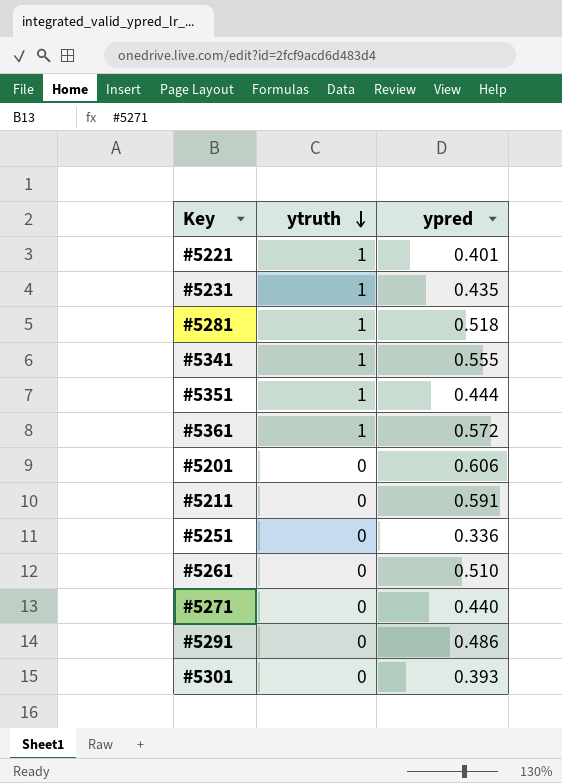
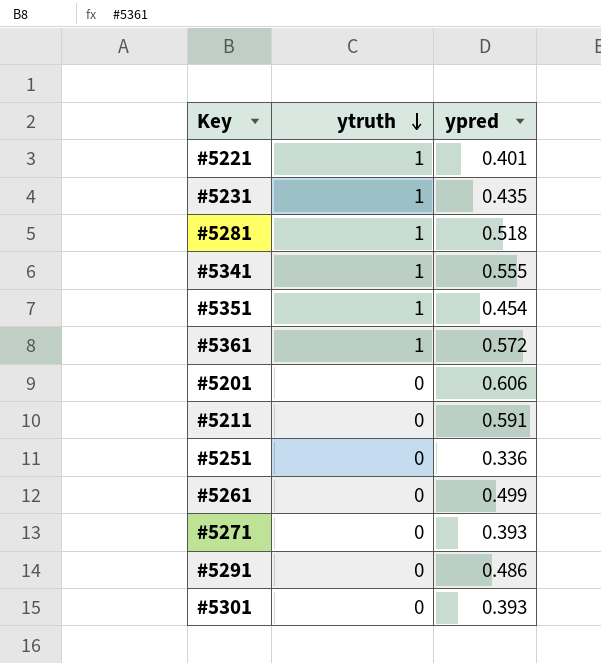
#5351 | ypred: 0.444 -> 0.454
#5261 | ypred: 0.510 -> 0.499
#5271 | ypred: 0.440 -> 0.393

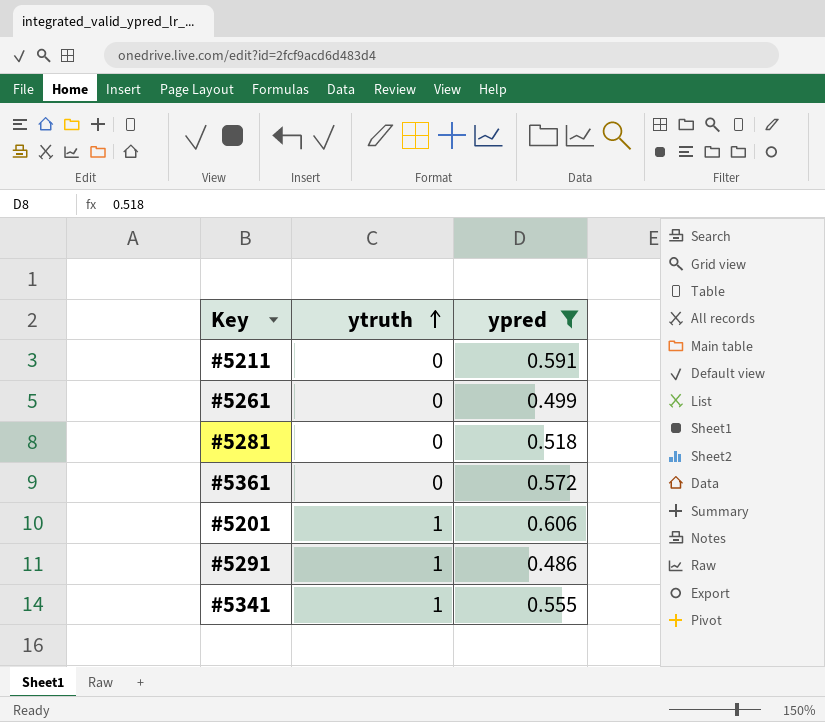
filter: none -> ypred >= 0.486
row order: ytruth descending -> ytruth ascending
#5281 | ytruth: 1 -> 0
#5361 | ytruth: 1 -> 0
#5201 | ytruth: 0 -> 1
#5291 | ytruth: 0 -> 1

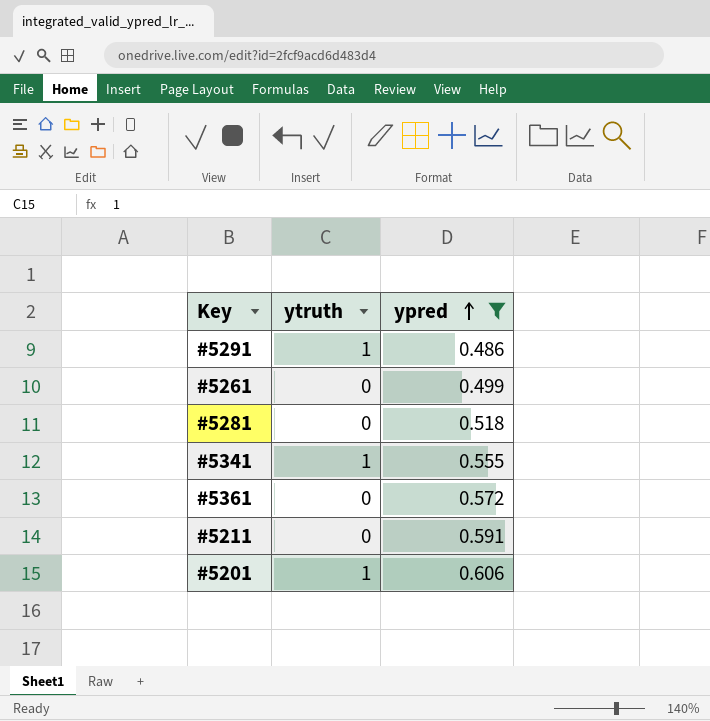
row order: ytruth ascending -> ypred ascending

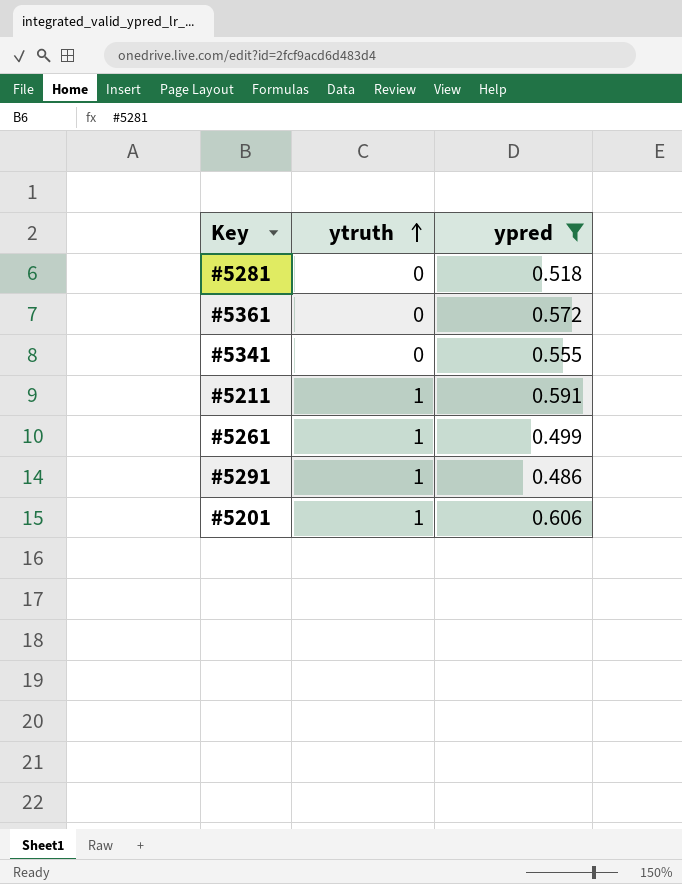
row order: ypred ascending -> ytruth ascending
#5341 | ytruth: 1 -> 0
#5211 | ytruth: 0 -> 1
#5261 | ytruth: 0 -> 1

